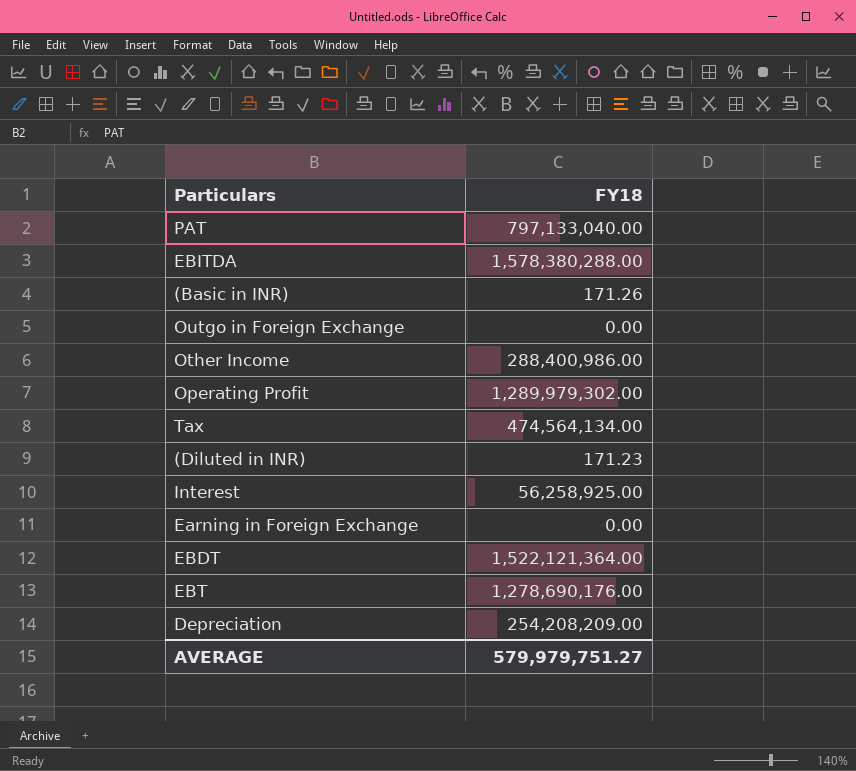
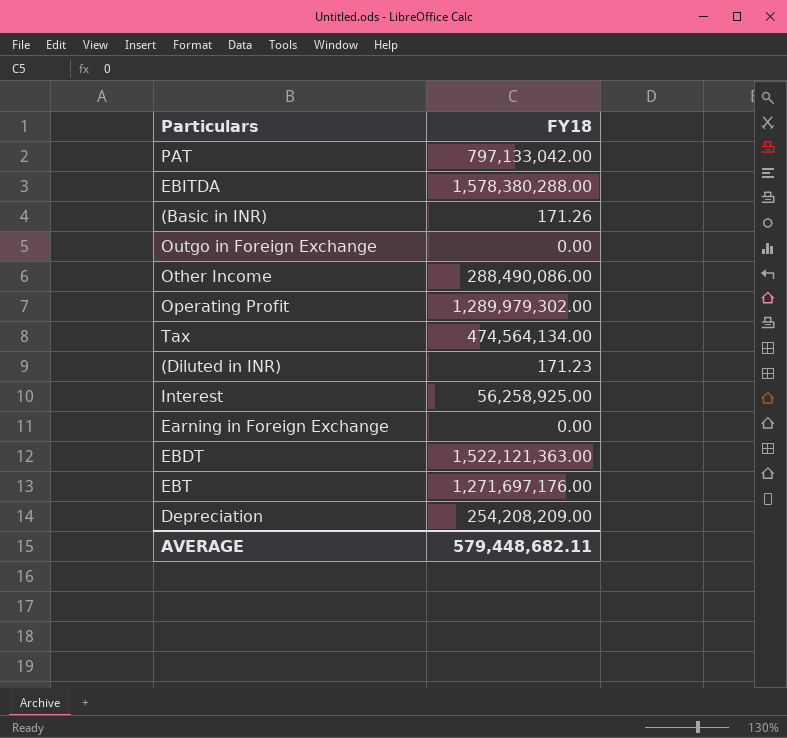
PAT | FY18: 797,133,040.00 -> 797,133,042.00
Other Income | FY18: 288,400,986.00 -> 288,490,086.00
EBDT | FY18: 1,522,121,364.00 -> 1,522,121,363.00
EBT | FY18: 1,278,690,176.00 -> 1,271,697,176.00
AVERAGE | FY18: 579,979,751.27 -> 579,448,682.11

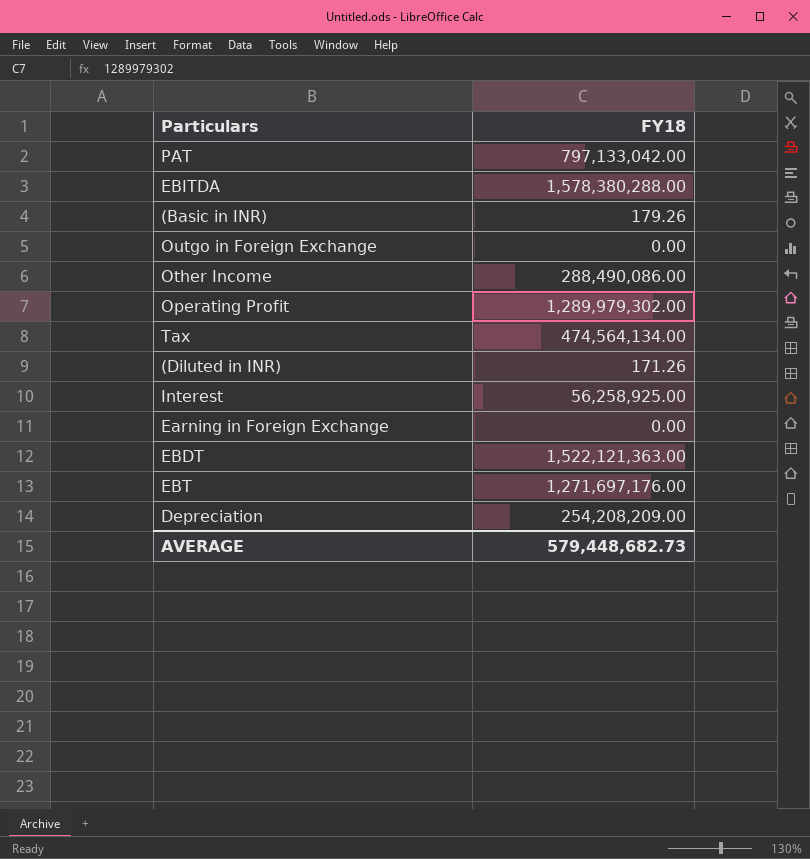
(Basic in INR) | FY18: 171.26 -> 179.26
(Diluted in INR) | FY18: 171.23 -> 171.26
AVERAGE | FY18: 579,448,682.11 -> 579,448,682.73

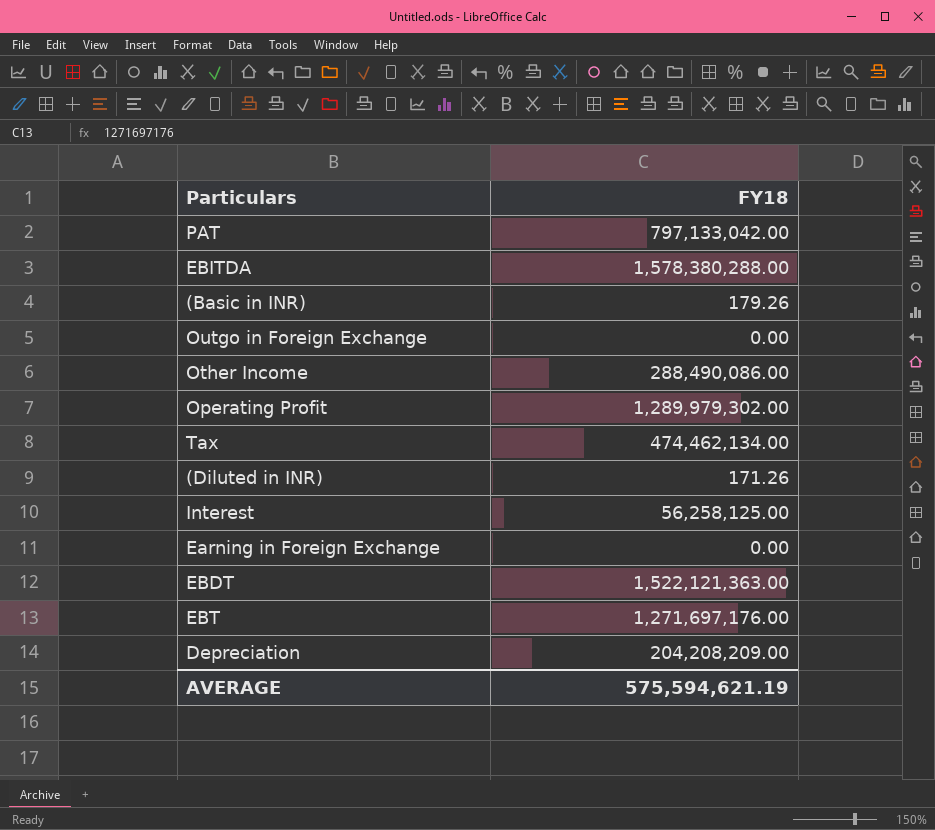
Tax | FY18: 474,564,134.00 -> 474,462,134.00
Interest | FY18: 56,258,925.00 -> 56,258,125.00
Depreciation | FY18: 254,208,209.00 -> 204,208,209.00
AVERAGE | FY18: 579,448,682.73 -> 575,594,621.19

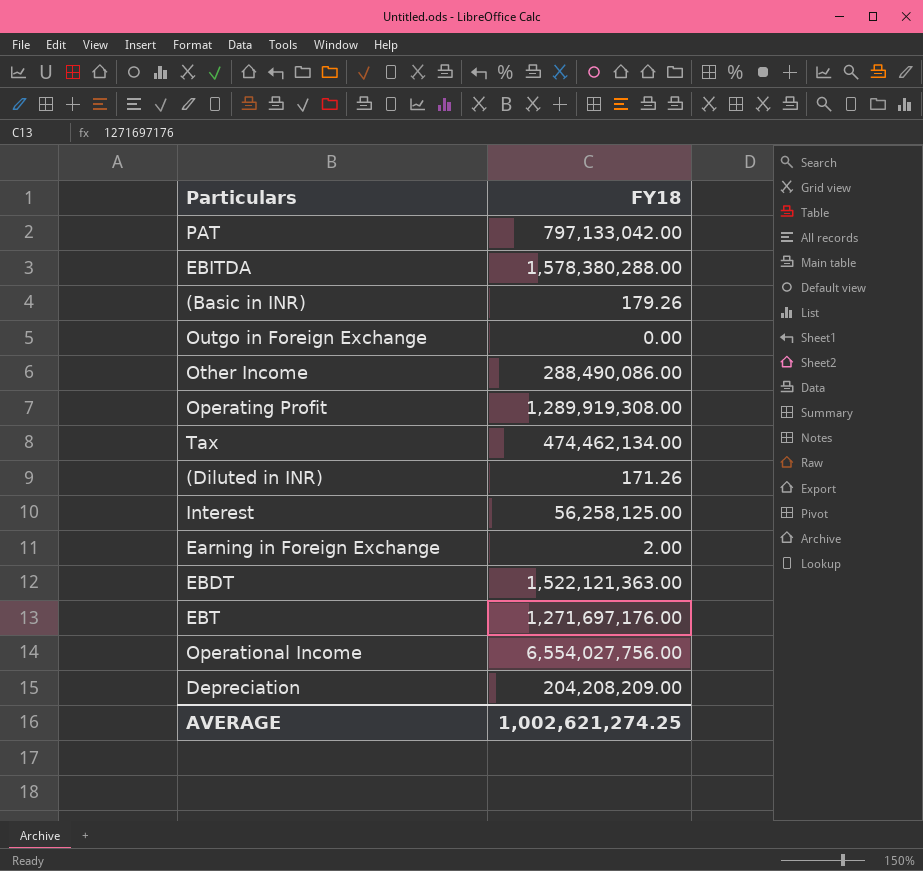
Operating Profit | FY18: 1,289,979,302.00 -> 1,289,919,308.00
Earning in Foreign Exchange | FY18: 0.00 -> 2.00
row Operational Income: none -> 6,554,027,756.00
AVERAGE | FY18: 575,594,621.19 -> 1,002,621,274.25

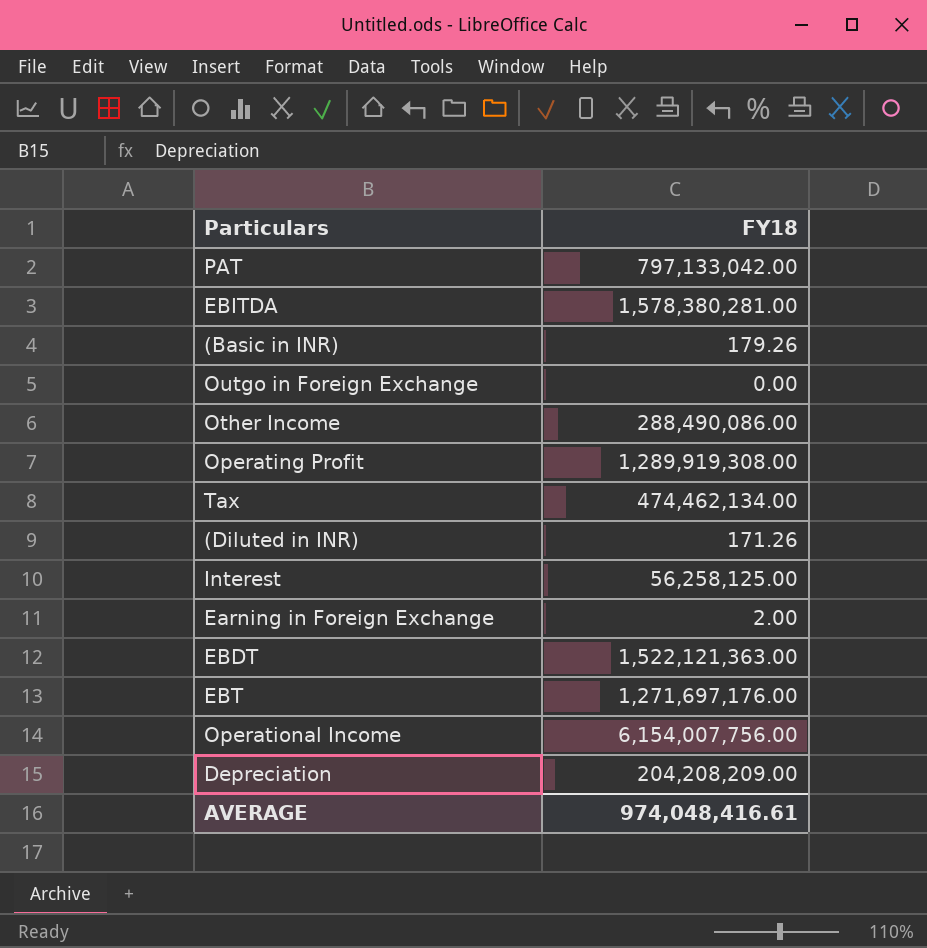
EBITDA | FY18: 1,578,380,288.00 -> 1,578,380,281.00
Operational Income | FY18: 6,554,027,756.00 -> 6,154,007,756.00
AVERAGE | FY18: 1,002,621,274.25 -> 974,048,416.61

